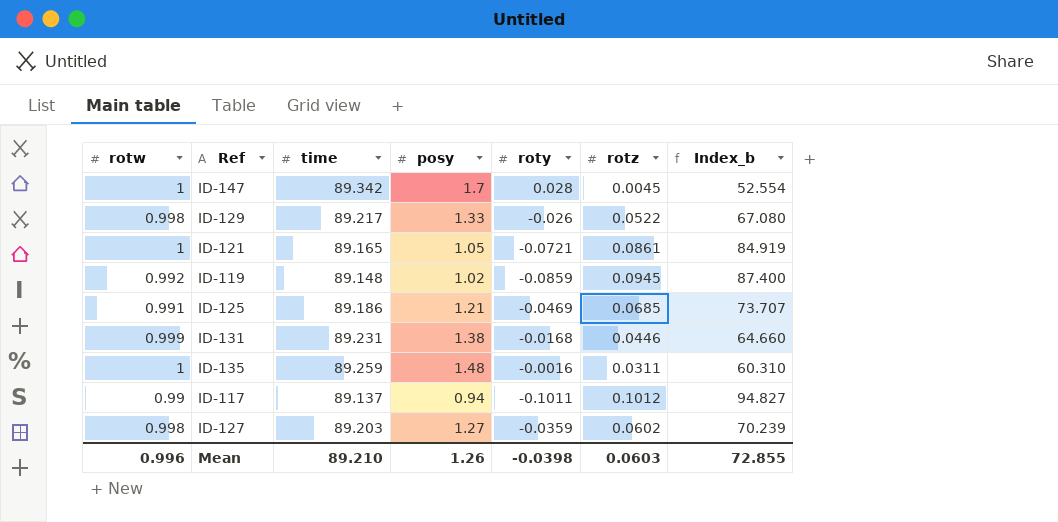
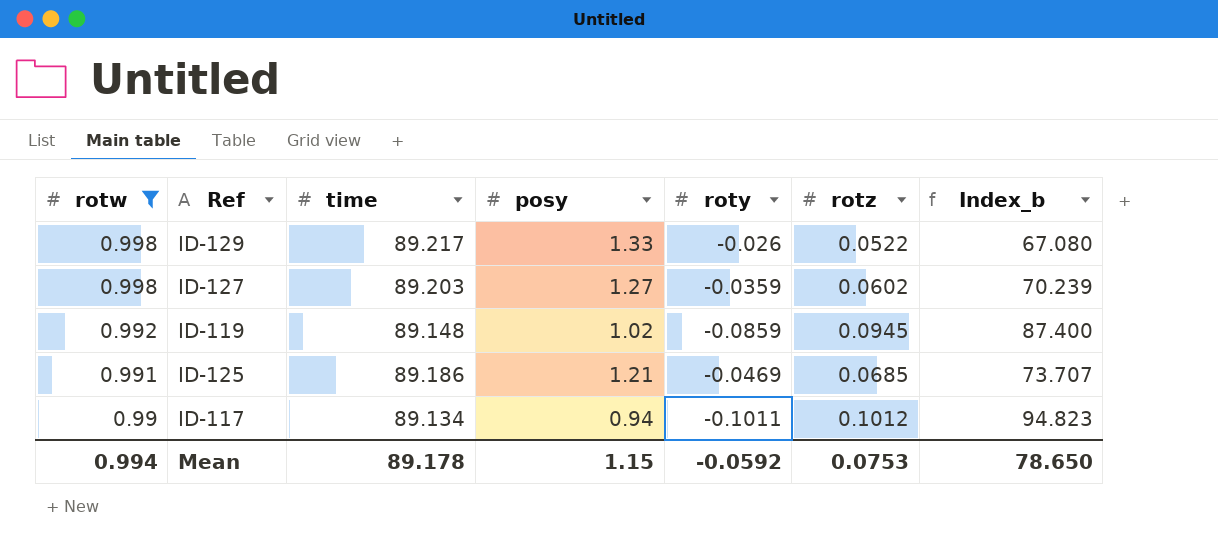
filter: none -> rotw <= 0.998
row order: none -> rotw descending
ID-117 | time: 89.137 -> 89.134
ID-117 | Index_b: 94.827 -> 94.823
Mean | rotw: 0.996 -> 0.994
Mean | time: 89.210 -> 89.178
Mean | posy: 1.26 -> 1.15
Mean | roty: -0.0398 -> -0.0592
Mean | rotz: 0.0603 -> 0.0753
Mean | Index_b: 72.855 -> 78.650

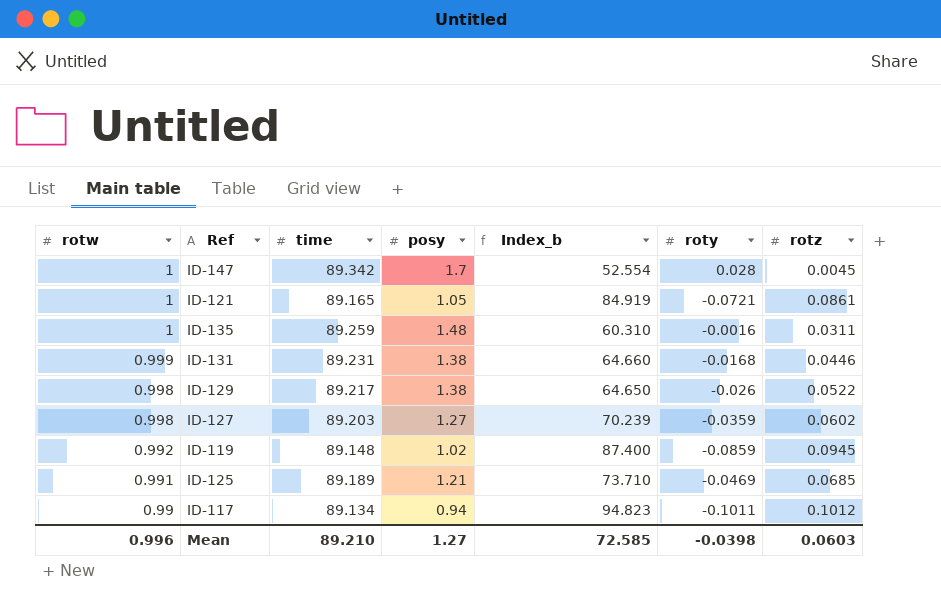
filter: rotw <= 0.998 -> none
column Index_b | position: 7 -> 5
ID-129 | posy: 1.33 -> 1.38
ID-129 | Index_b: 67.080 -> 64.650
ID-125 | time: 89.186 -> 89.189
ID-125 | Index_b: 73.707 -> 73.710
Mean | rotw: 0.994 -> 0.996
Mean | time: 89.178 -> 89.210
Mean | posy: 1.15 -> 1.27
Mean | Index_b: 78.650 -> 72.585
Mean | roty: -0.0592 -> -0.0398
Mean | rotz: 0.0753 -> 0.0603

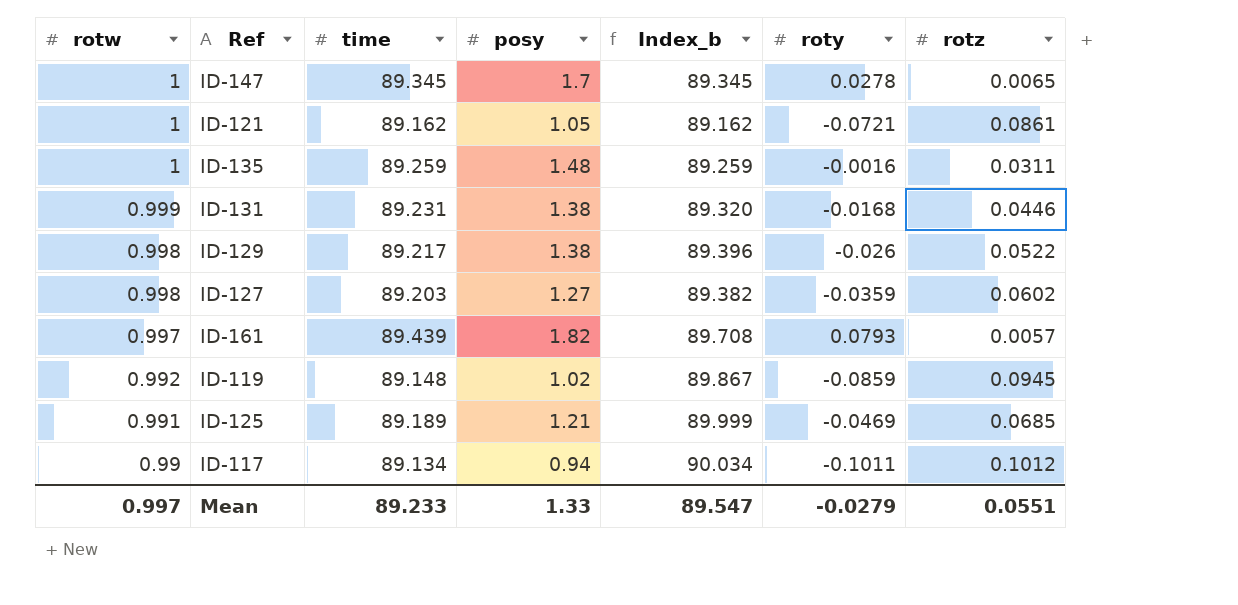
column Index_b | formula: [time] / [posy] -> [time] / [rotw]
ID-147 | time: 89.342 -> 89.345
ID-147 | roty: 0.028 -> 0.0278
ID-147 | rotz: 0.0045 -> 0.0065
ID-121 | time: 89.165 -> 89.162
row ID-161: none -> 0.997 | 89.439 | 1.82 | 89.708 | 0.0793 | 0.0057
Mean | rotw: 0.996 -> 0.997
Mean | time: 89.210 -> 89.233
Mean | posy: 1.27 -> 1.33
Mean | Index_b: 72.585 -> 89.547
Mean | roty: -0.0398 -> -0.0279
Mean | rotz: 0.0603 -> 0.0551

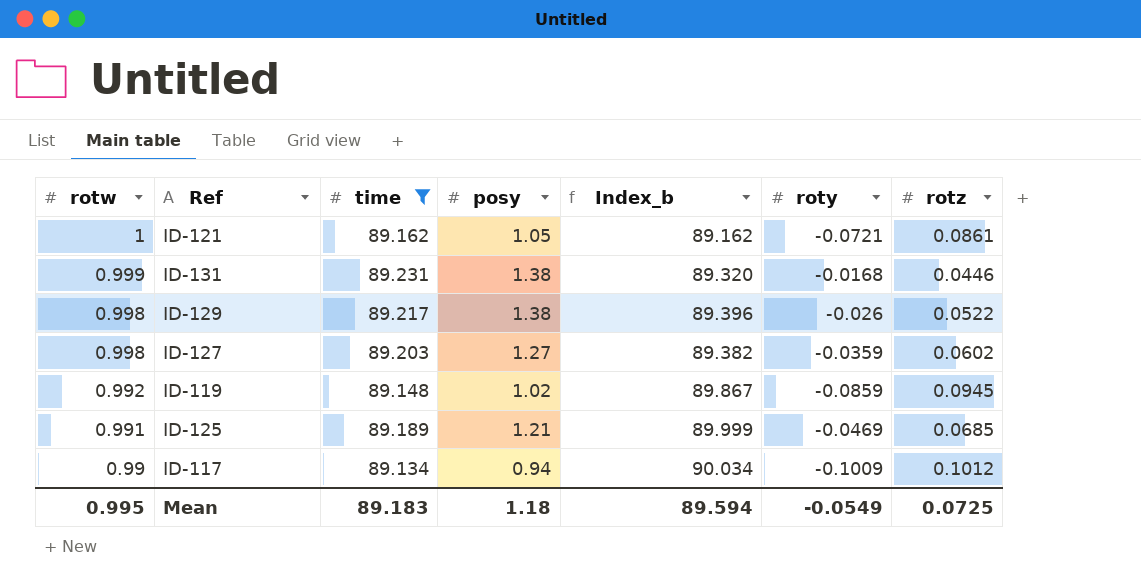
filter: none -> time <= 89.231
ID-117 | roty: -0.1011 -> -0.1009
Mean | rotw: 0.997 -> 0.995
Mean | time: 89.233 -> 89.183
Mean | posy: 1.33 -> 1.18
Mean | Index_b: 89.547 -> 89.594
Mean | roty: -0.0279 -> -0.0549
Mean | rotz: 0.0551 -> 0.0725

